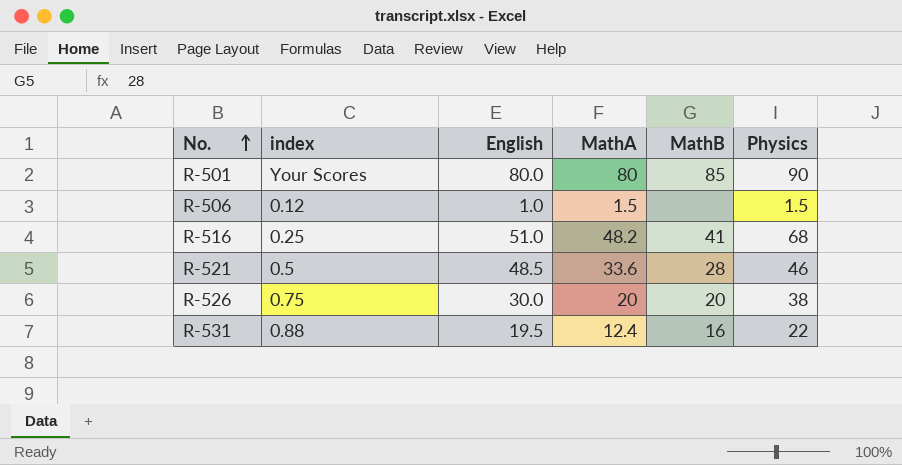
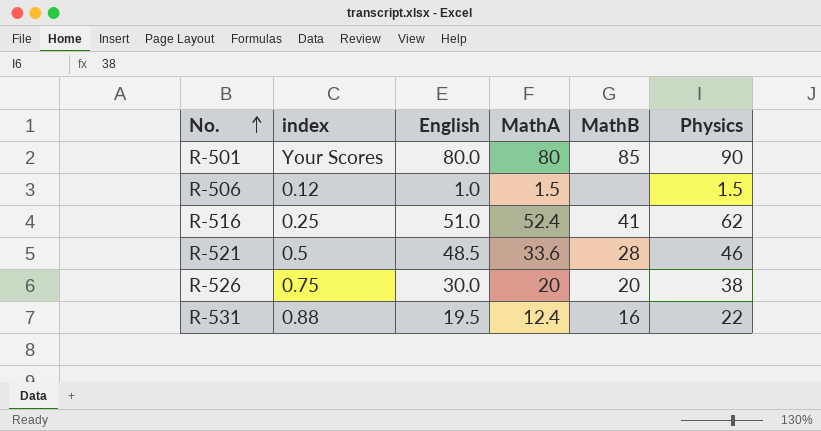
R-516 | MathA: 48.2 -> 52.4
R-516 | Physics: 68 -> 62

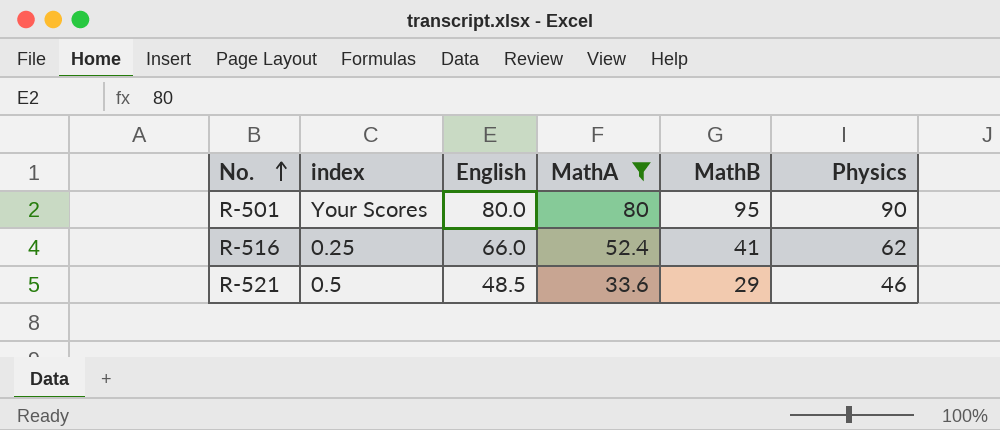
filter: none -> MathA >= 33.6
R-501 | MathB: 85 -> 95
R-516 | English: 51.0 -> 66.0
R-521 | MathB: 28 -> 29

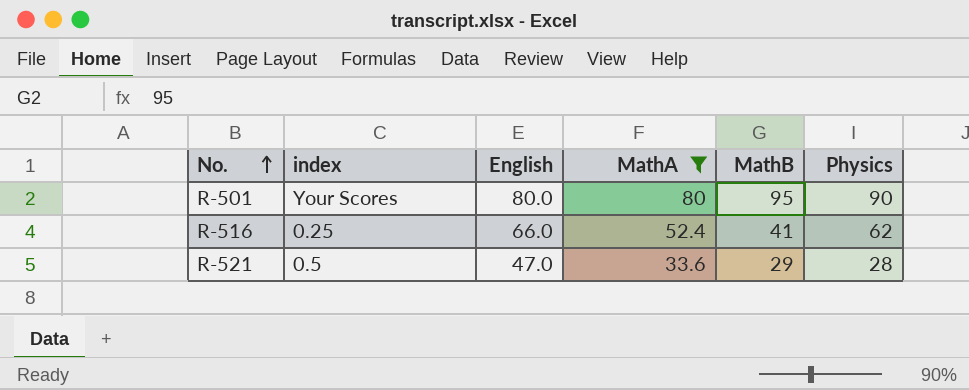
R-521 | English: 48.5 -> 47.0
R-521 | Physics: 46 -> 28

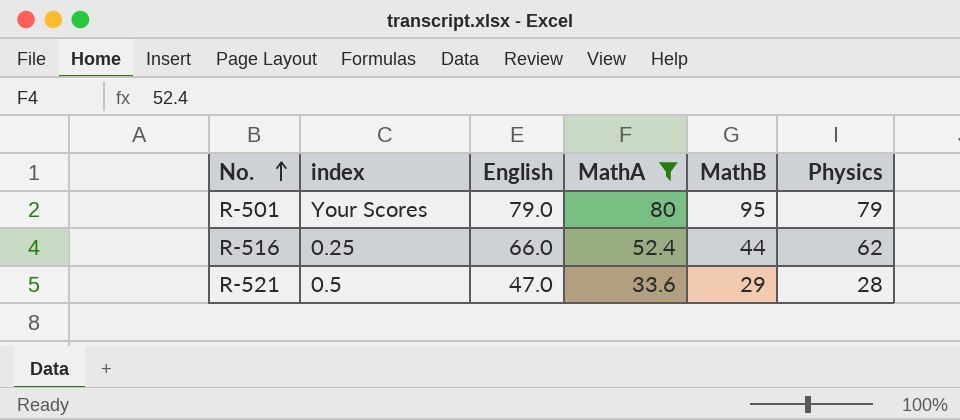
R-501 | English: 80.0 -> 79.0
R-501 | Physics: 90 -> 79
R-516 | MathB: 41 -> 44

